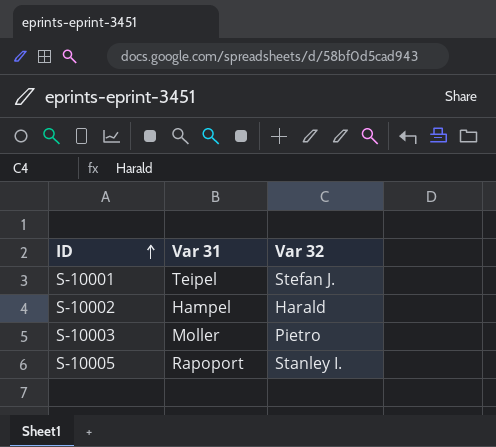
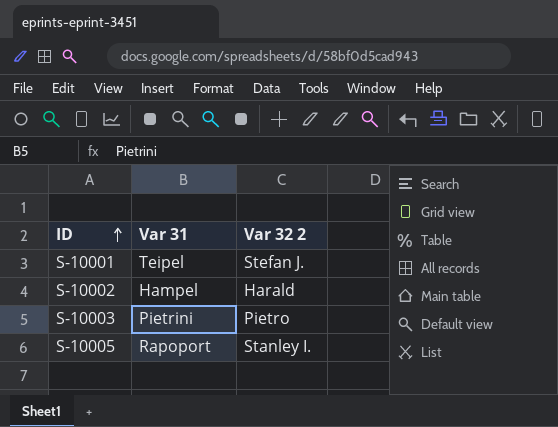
column name: Var 32 -> Var 32 2
S-10003 | Var 31: Moller -> Pietrini

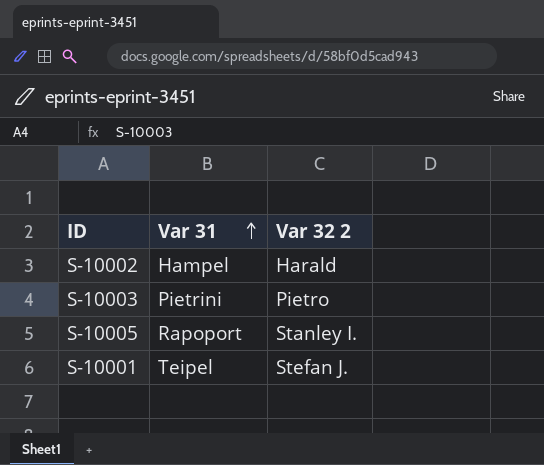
row order: ID ascending -> Var 31 ascending

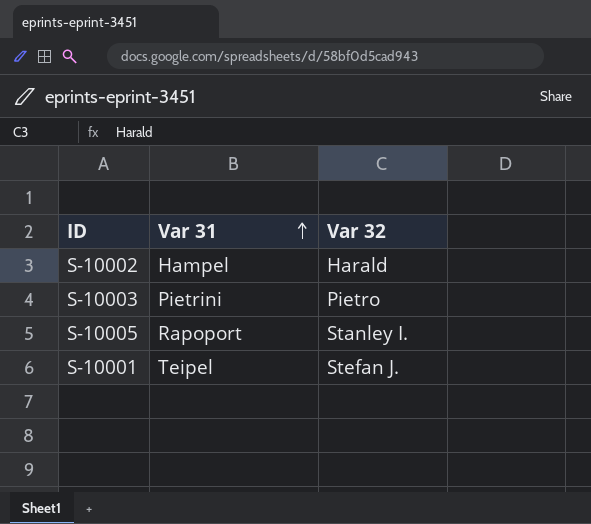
column name: Var 32 2 -> Var 32

